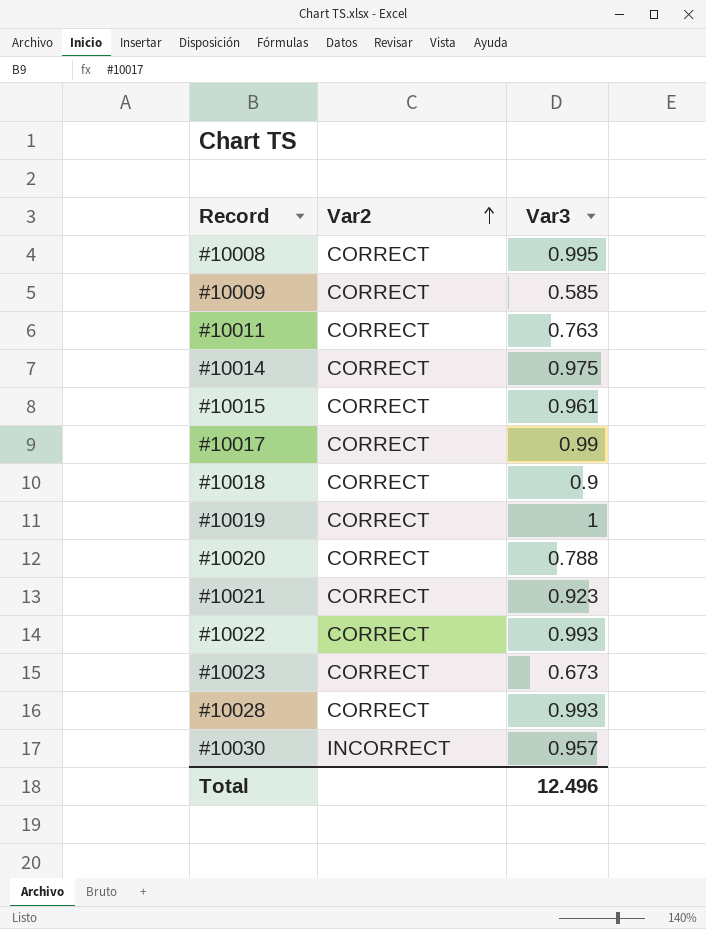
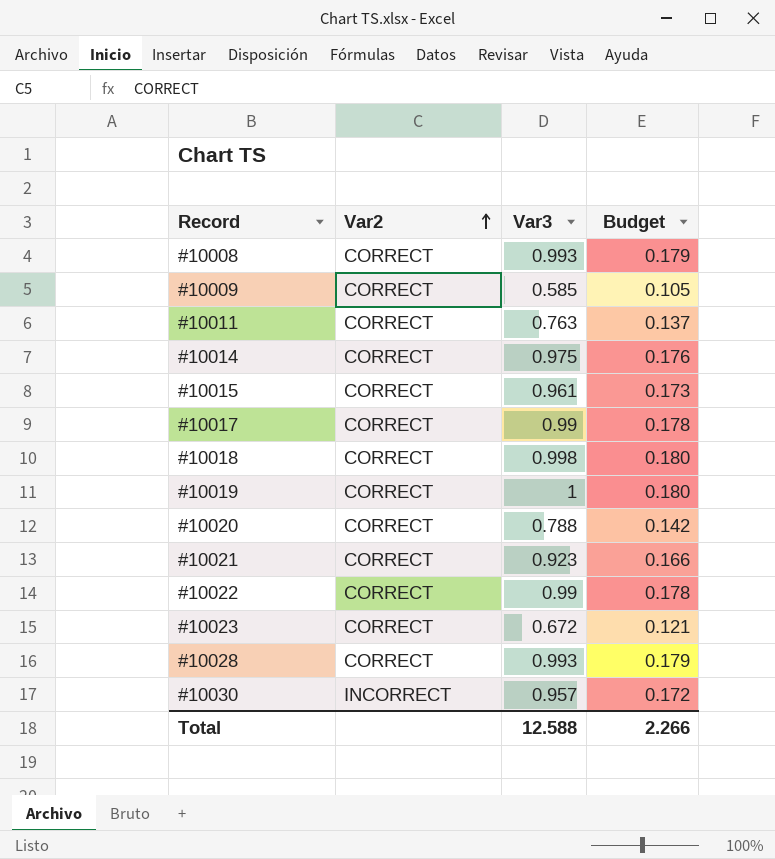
column Budget | formula: none -> [Var3] * 0.18
#10008 | Var3: 0.995 -> 0.993
#10018 | Var3: 0.9 -> 0.998
#10022 | Var3: 0.993 -> 0.99
#10023 | Var3: 0.673 -> 0.672
Total | Var3: 12.496 -> 12.588

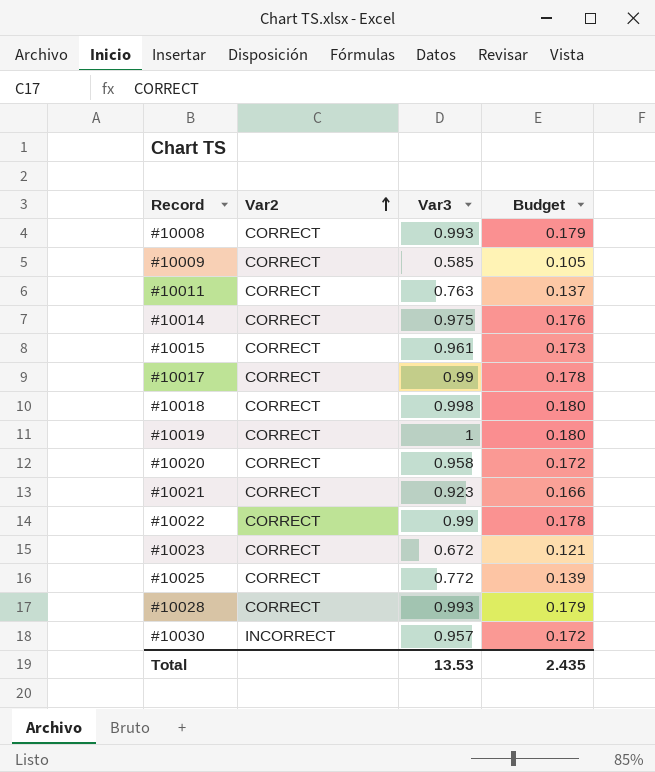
#10020 | Var3: 0.788 -> 0.958
#10020 | Budget: 0.142 -> 0.172
row #10025: none -> CORRECT | 0.772 | 0.139
Total | Var3: 12.588 -> 13.53
Total | Budget: 2.266 -> 2.435

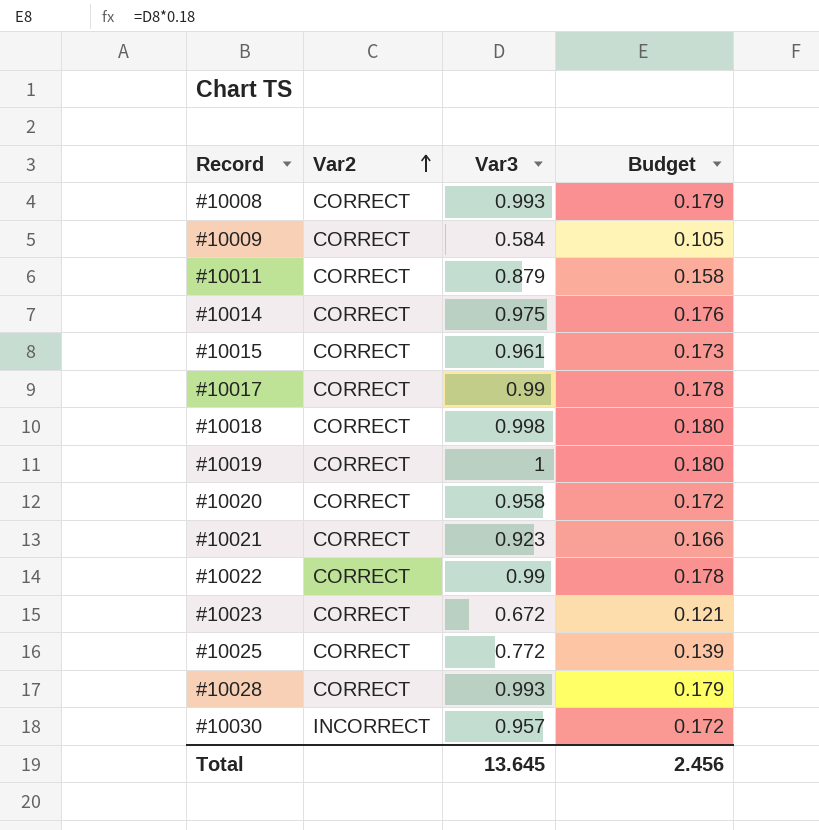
#10009 | Var3: 0.585 -> 0.584
#10011 | Var3: 0.763 -> 0.879
#10011 | Budget: 0.137 -> 0.158
Total | Var3: 13.53 -> 13.645
Total | Budget: 2.435 -> 2.456

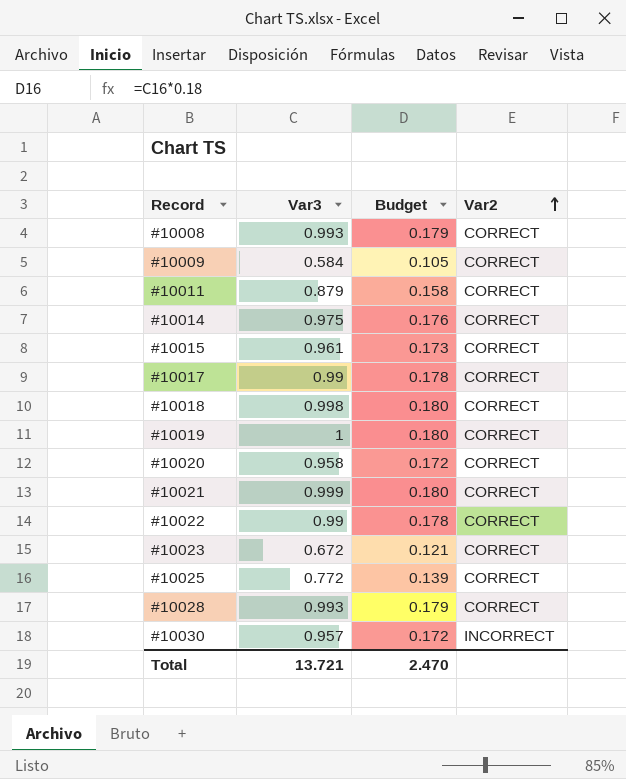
column Var2 | position: 2 -> 4
#10021 | Var3: 0.923 -> 0.999
#10021 | Budget: 0.166 -> 0.180
Total | Var3: 13.645 -> 13.721
Total | Budget: 2.456 -> 2.470

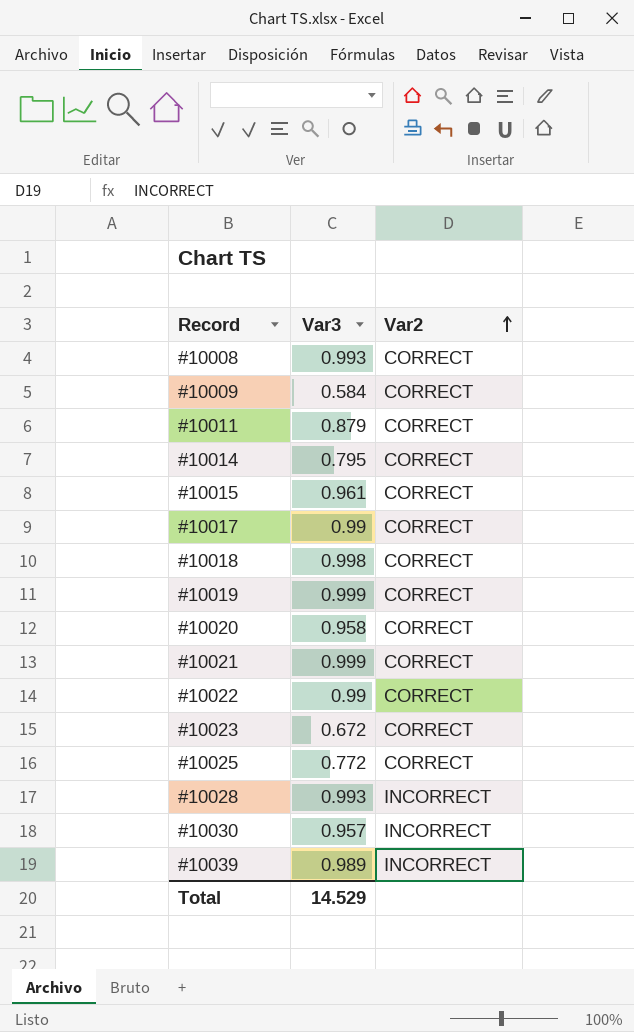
column Budget | formula: [Var3] * 0.18 -> none
#10014 | Var3: 0.975 -> 0.795
#10019 | Var3: 1 -> 0.999
#10028 | Var2: CORRECT -> INCORRECT
row #10039: none -> 0.989 | INCORRECT
Total | Var3: 13.721 -> 14.529

